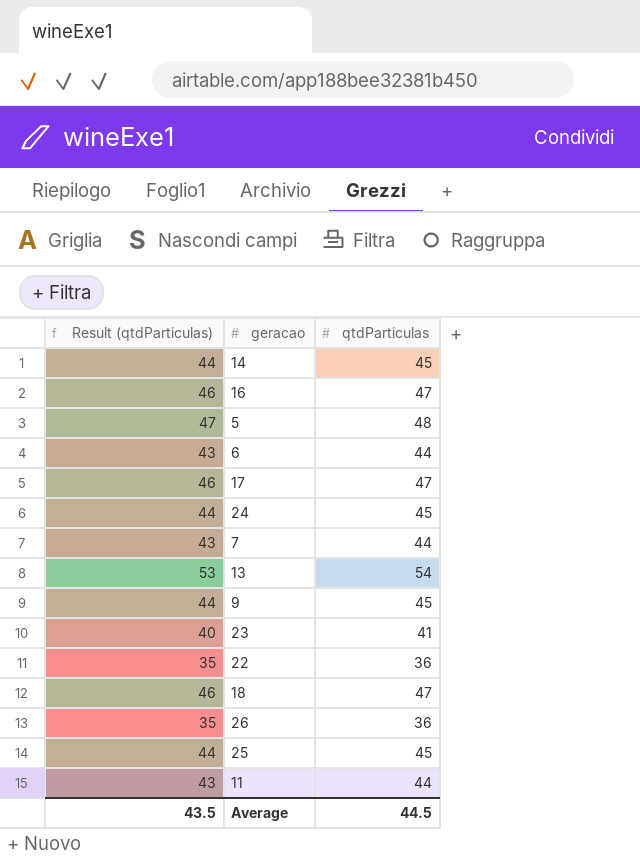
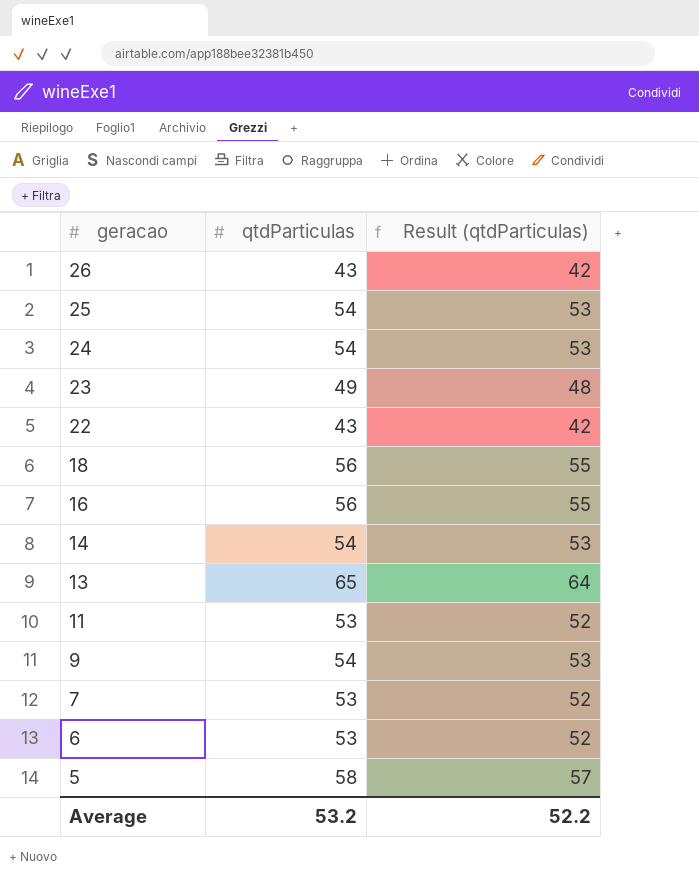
row order: none -> geracao descending
column Result (qtdParticulas) | position: 1 -> 3
row 17: 46 | 47 -> none
26 | qtdParticulas: 36 -> 43
26 | Result (qtdParticulas): 35 -> 42
25 | qtdParticulas: 45 -> 54
25 | Result (qtdParticulas): 44 -> 53
24 | qtdParticulas: 45 -> 54
24 | Result (qtdParticulas): 44 -> 53
23 | qtdParticulas: 41 -> 49
23 | Result (qtdParticulas): 40 -> 48
22 | qtdParticulas: 36 -> 43
22 | Result (qtdParticulas): 35 -> 42
18 | qtdParticulas: 47 -> 56
18 | Result (qtdParticulas): 46 -> 55
16 | qtdParticulas: 47 -> 56
16 | Result (qtdParticulas): 46 -> 55
14 | qtdParticulas: 45 -> 54
14 | Result (qtdParticulas): 44 -> 53
13 | qtdParticulas: 54 -> 65
13 | Result (qtdParticulas): 53 -> 64
11 | qtdParticulas: 44 -> 53
11 | Result (qtdParticulas): 43 -> 52
9 | qtdParticulas: 45 -> 54
9 | Result (qtdParticulas): 44 -> 53
7 | qtdParticulas: 44 -> 53
7 | Result (qtdParticulas): 43 -> 52
6 | qtdParticulas: 44 -> 53
6 | Result (qtdParticulas): 43 -> 52
5 | qtdParticulas: 48 -> 58
5 | Result (qtdParticulas): 47 -> 57
Average | qtdParticulas: 44.5 -> 53.2
Average | Result (qtdParticulas): 43.5 -> 52.2

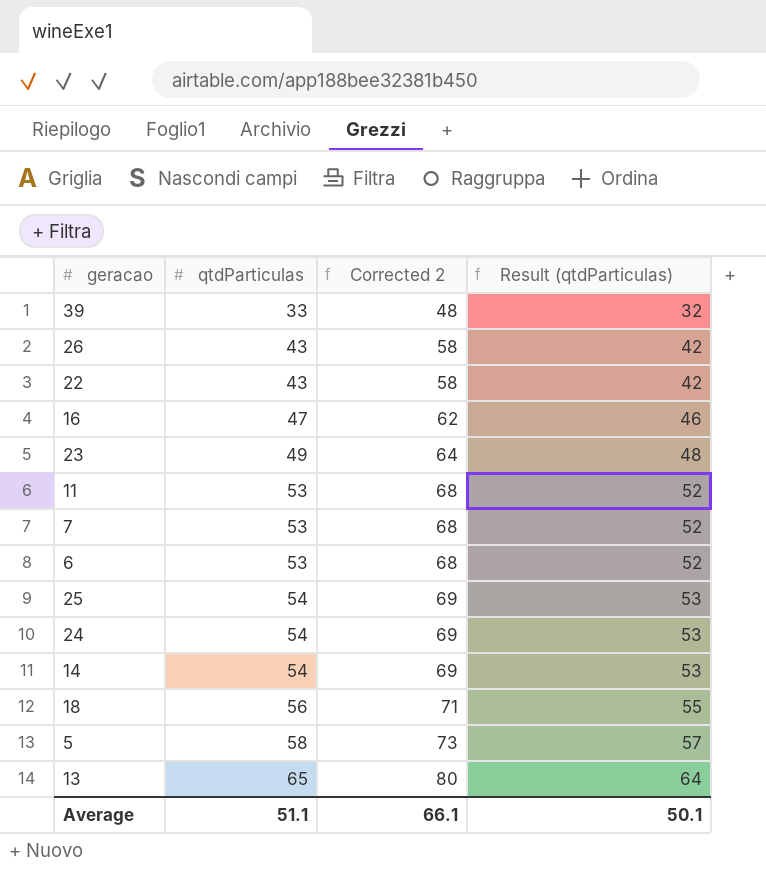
row order: geracao descending -> qtdParticulas ascending
column Corrected 2 | formula: none -> [qtdParticulas] + 15
row 9: 54 | 53 -> none
row 39: none -> 33 | 48 | 32
16 | qtdParticulas: 56 -> 47
16 | Result (qtdParticulas): 55 -> 46
Average | qtdParticulas: 53.2 -> 51.1
Average | Result (qtdParticulas): 52.2 -> 50.1

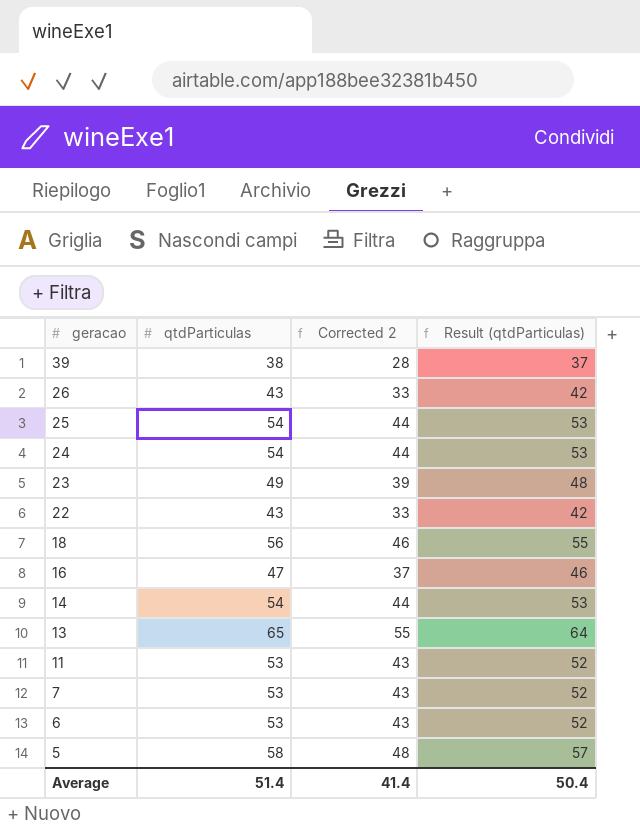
row order: qtdParticulas ascending -> geracao descending
column Corrected 2 | formula: [qtdParticulas] + 15 -> [qtdParticulas] - 10
39 | qtdParticulas: 33 -> 38
39 | Result (qtdParticulas): 32 -> 37
Average | qtdParticulas: 51.1 -> 51.4
Average | Corrected 2: 66.1 -> 41.4
Average | Result (qtdParticulas): 50.1 -> 50.4

